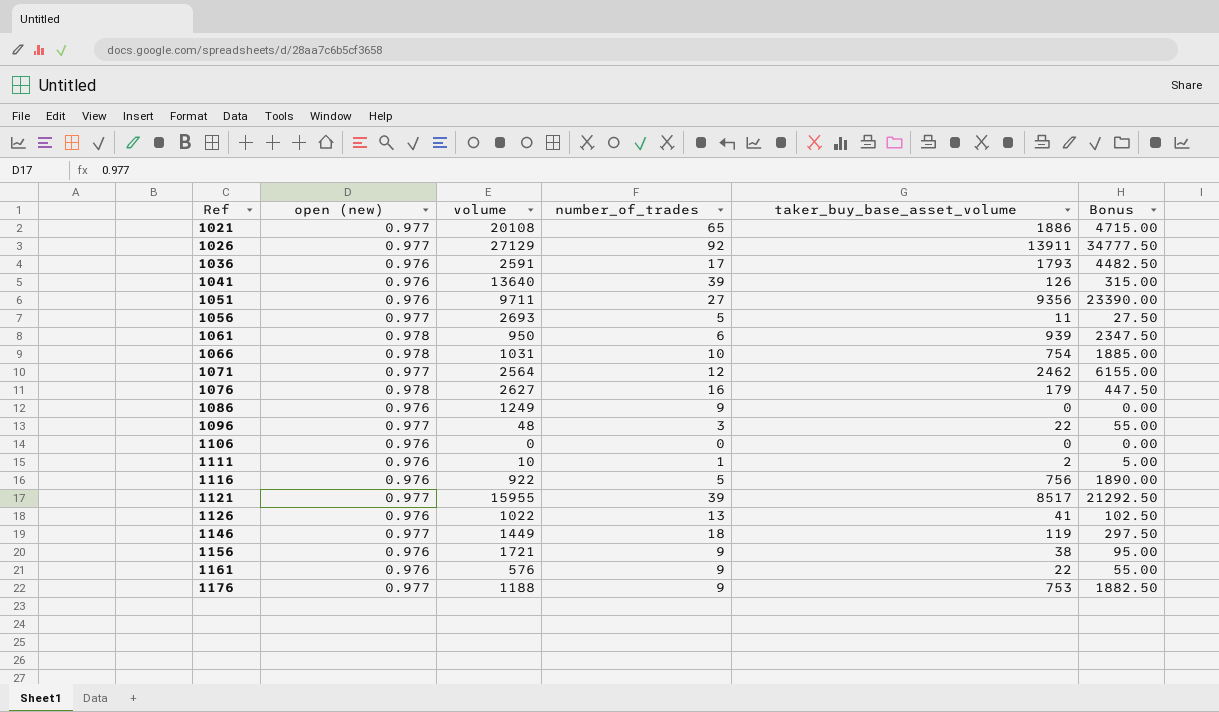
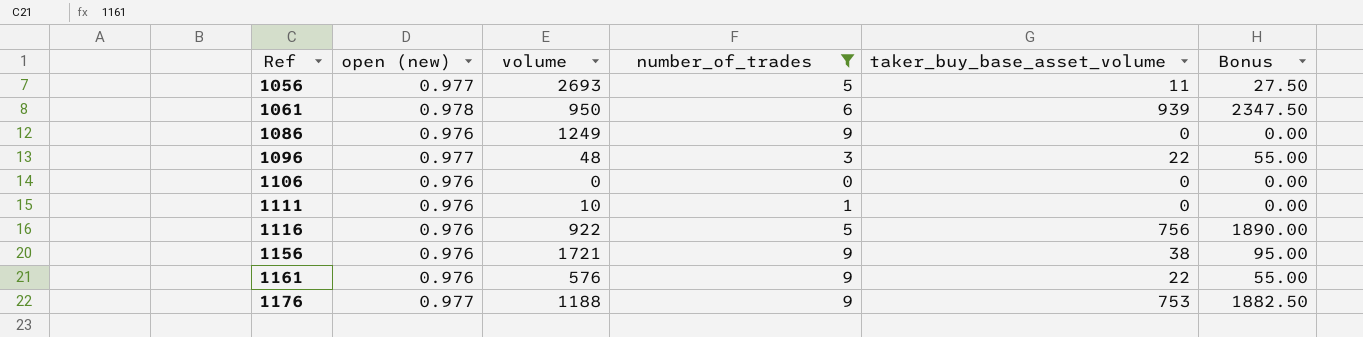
filter: none -> number_of_trades <= 9
1111 | taker_buy_base_asset_volume: 2 -> 0
1111 | Bonus: 5.00 -> 0.00

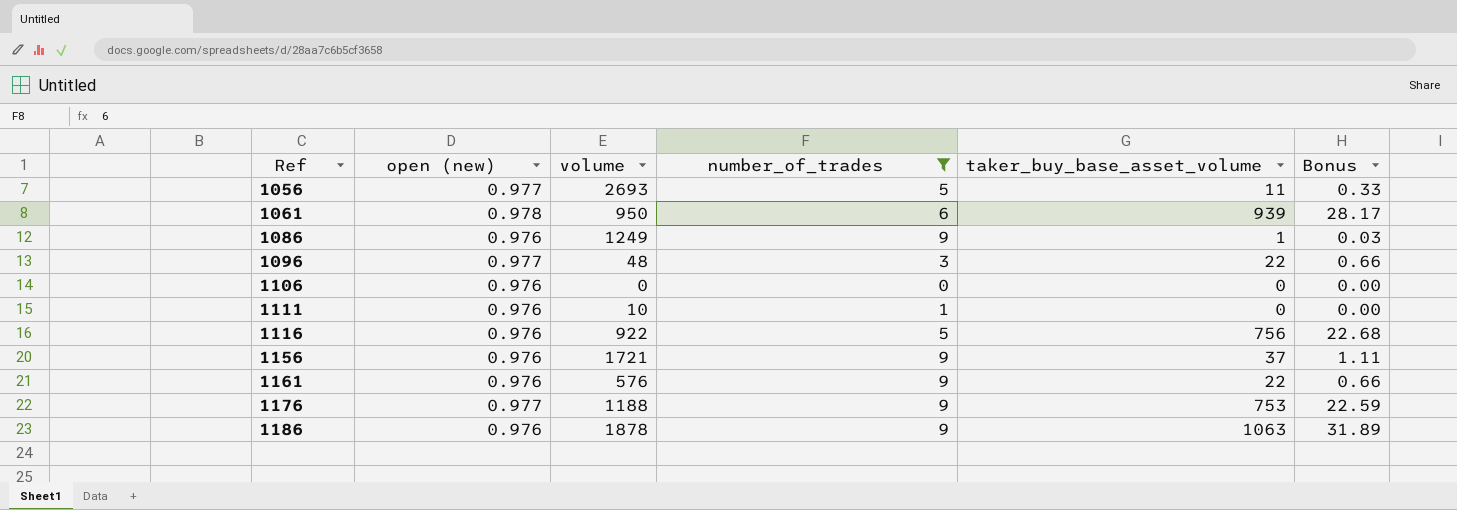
column Bonus | formula: [taker_buy_base_asset_volume] * 2.5 -> [taker_buy_base_asset_volume] * 0.03
1086 | taker_buy_base_asset_volume: 0 -> 1
1156 | taker_buy_base_asset_volume: 38 -> 37
row 1186: none -> 0.976 | 1878 | 9 | 1063 | 31.89

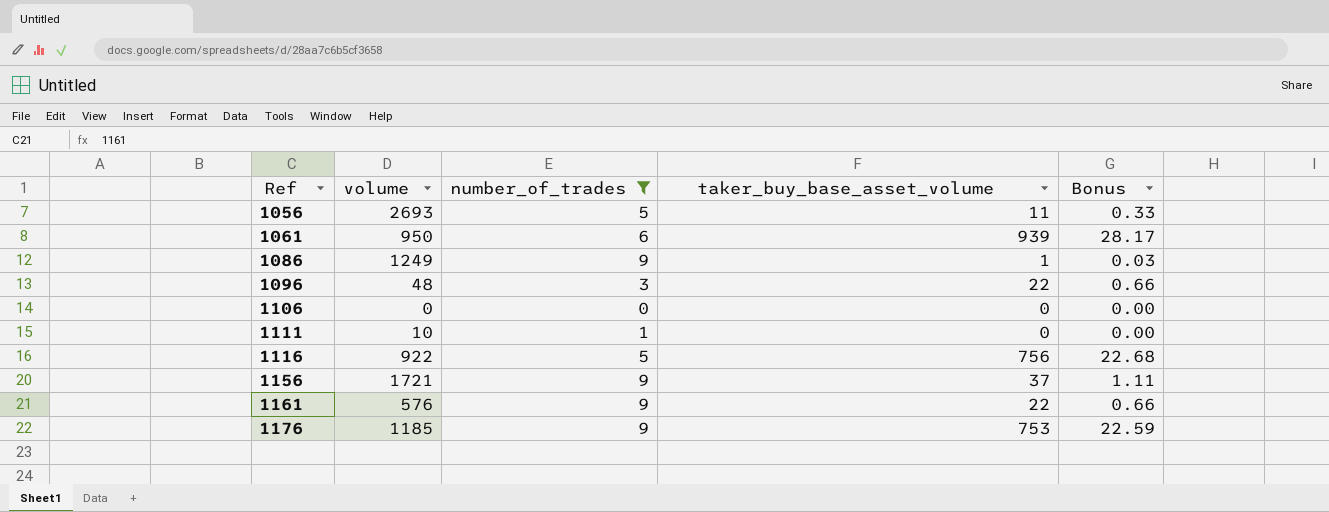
column open (new) | position: 2 -> none
row 1186: 0.976 | 1878 | 9 | 1063 | 31.89 -> none
1176 | volume: 1188 -> 1185

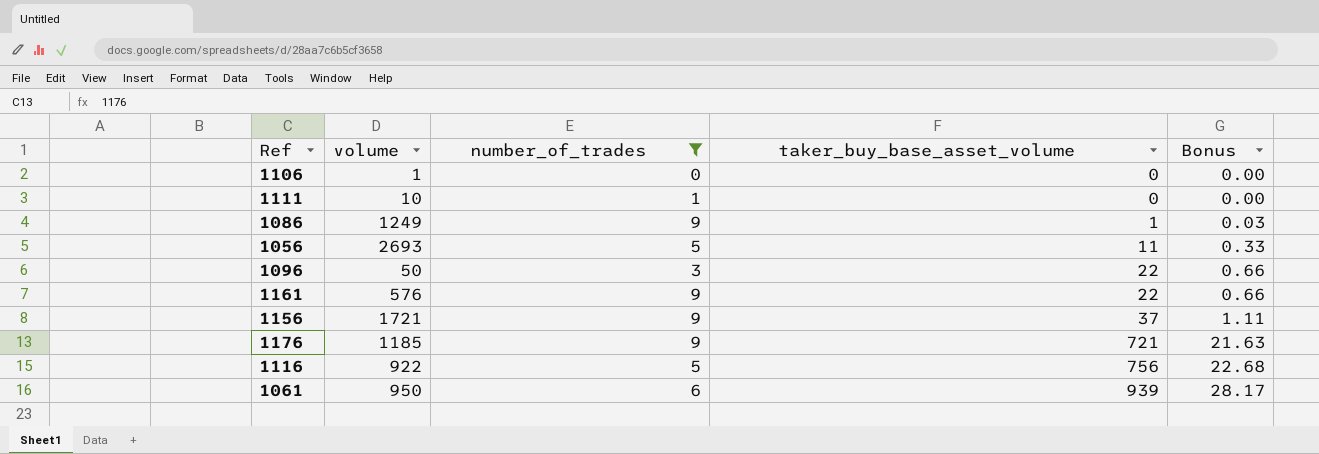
row order: Ref ascending -> taker_buy_base_asset_volume ascending
1106 | volume: 0 -> 1
1096 | volume: 48 -> 50
1176 | taker_buy_base_asset_volume: 753 -> 721
1176 | Bonus: 22.59 -> 21.63

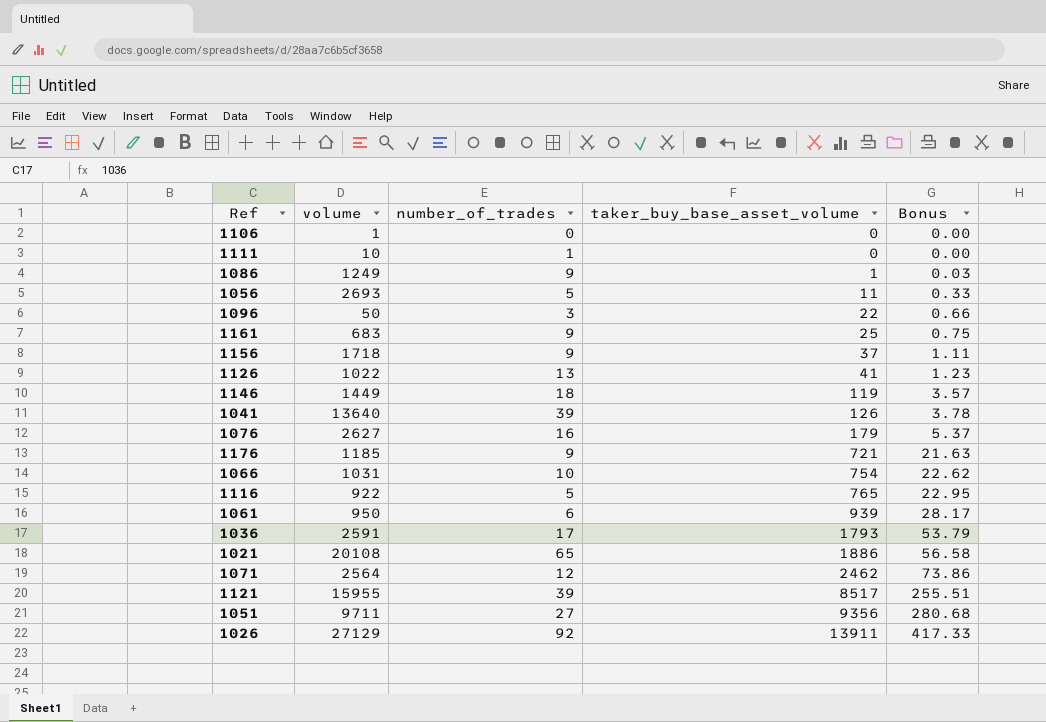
filter: number_of_trades <= 9 -> none
1161 | volume: 576 -> 683
1161 | taker_buy_base_asset_volume: 22 -> 25
1161 | Bonus: 0.66 -> 0.75
1156 | volume: 1721 -> 1718
1116 | taker_buy_base_asset_volume: 756 -> 765
1116 | Bonus: 22.68 -> 22.95

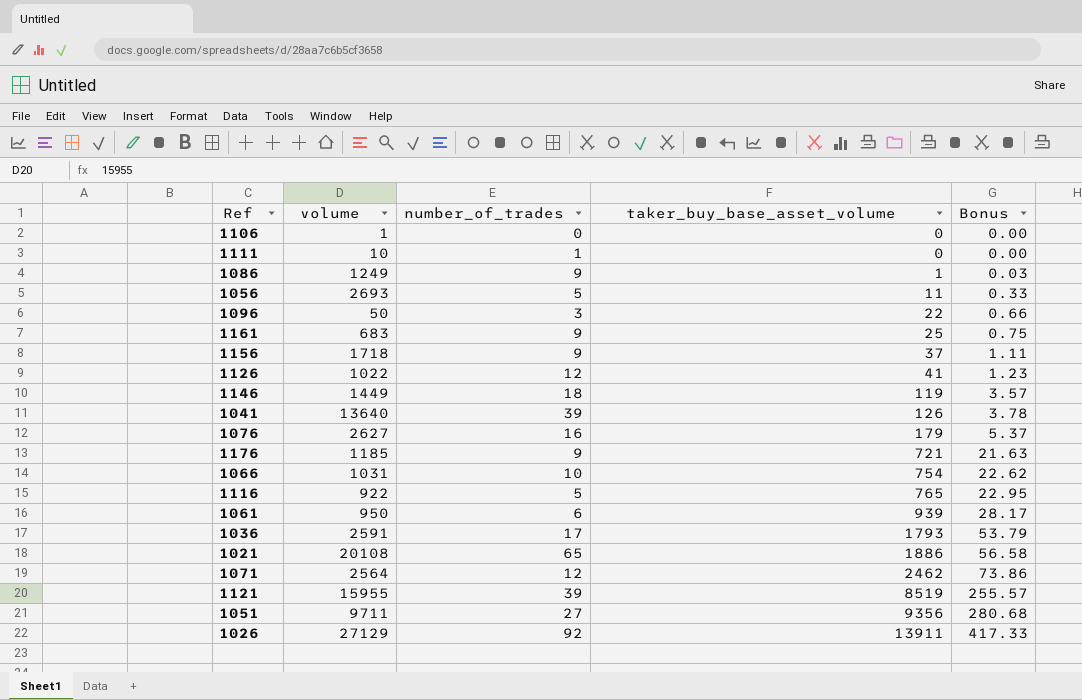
1126 | number_of_trades: 13 -> 12
1121 | taker_buy_base_asset_volume: 8517 -> 8519
1121 | Bonus: 255.51 -> 255.57

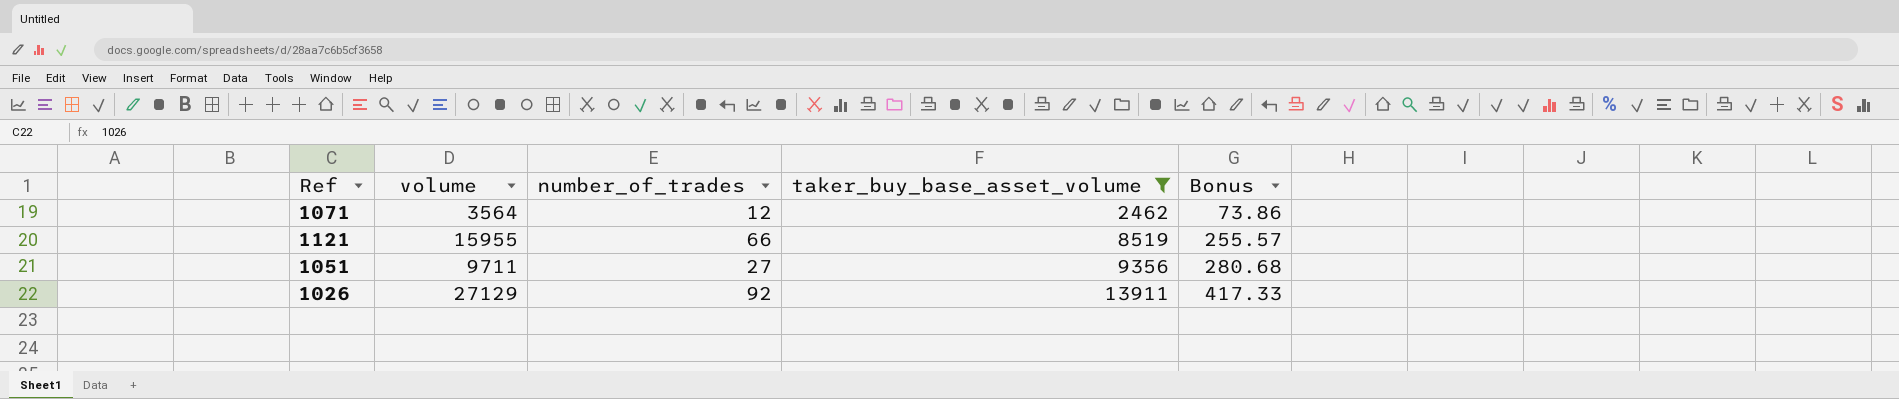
filter: none -> taker_buy_base_asset_volume >= 2462
1071 | volume: 2564 -> 3564
1121 | number_of_trades: 39 -> 66

